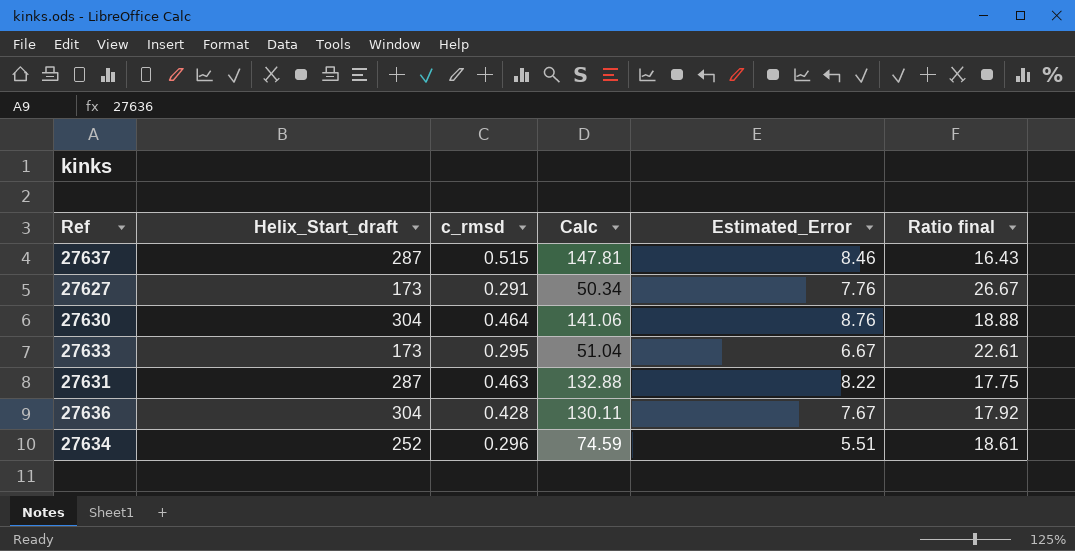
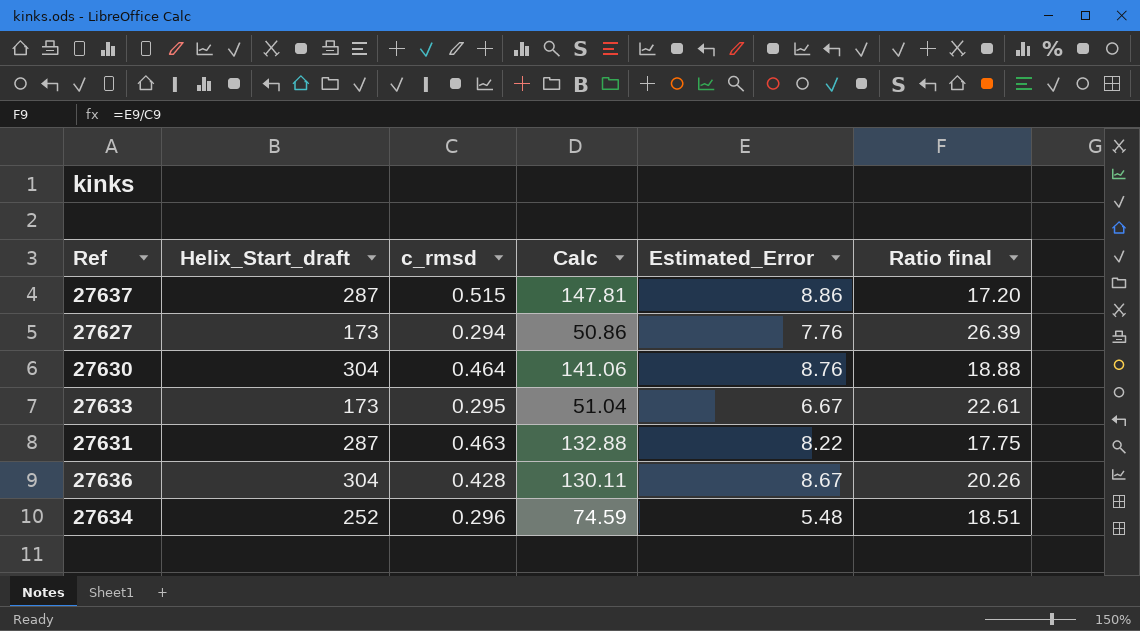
27637 | Estimated_Error: 8.46 -> 8.86
27637 | Ratio final: 16.43 -> 17.20
27627 | c_rmsd: 0.291 -> 0.294
27627 | Calc: 50.34 -> 50.86
27627 | Ratio final: 26.67 -> 26.39
27636 | Estimated_Error: 7.67 -> 8.67
27636 | Ratio final: 17.92 -> 20.26
27634 | Estimated_Error: 5.51 -> 5.48
27634 | Ratio final: 18.61 -> 18.51

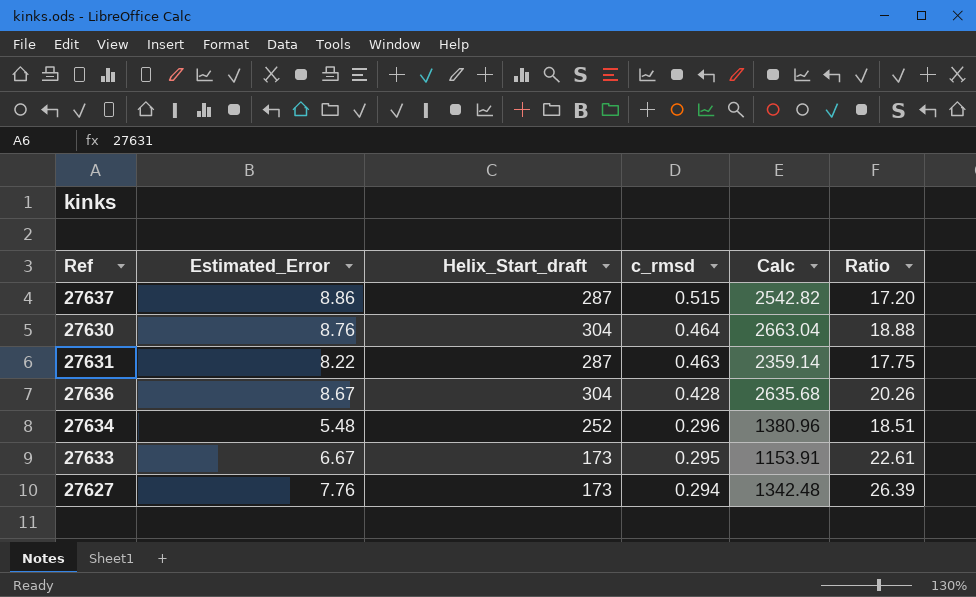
row order: none -> c_rmsd descending
column Estimated_Error | position: 5 -> 2
column Calc | formula: [Helix_Start_draft] * [c_rmsd] -> [Estimated_Error] * [Helix_Start_draft]
column name: Ratio final -> Ratio

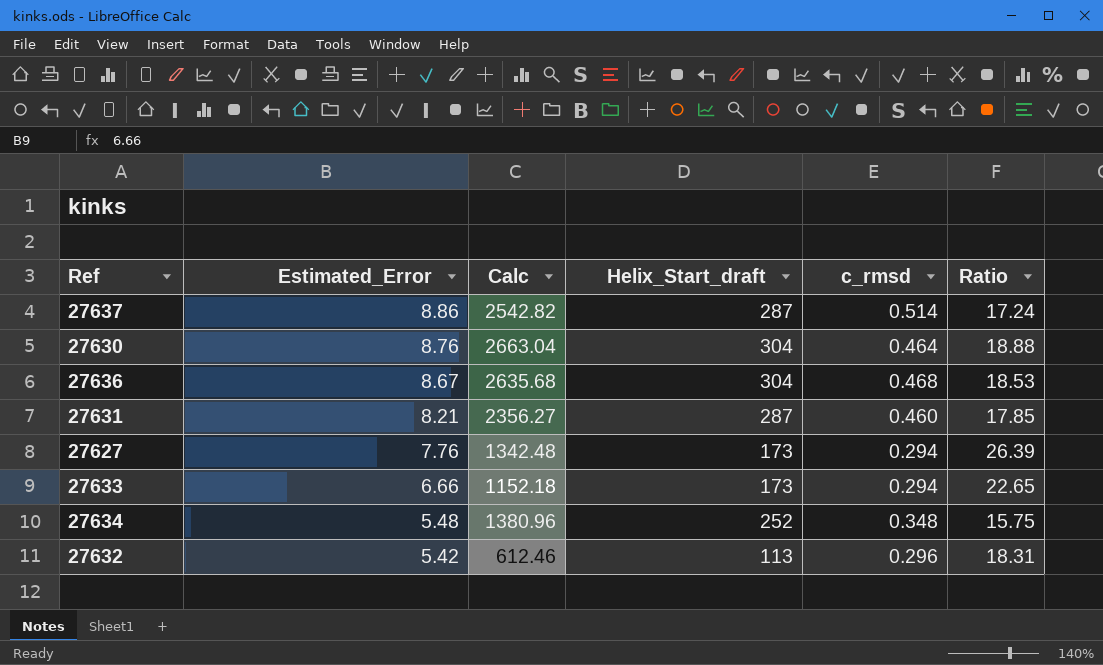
row order: c_rmsd descending -> Estimated_Error descending
column Calc | position: 5 -> 3
27637 | c_rmsd: 0.515 -> 0.514
27637 | Ratio: 17.20 -> 17.24
27636 | c_rmsd: 0.428 -> 0.468
27636 | Ratio: 20.26 -> 18.53
27631 | Estimated_Error: 8.22 -> 8.21
27631 | Calc: 2359.14 -> 2356.27
27631 | c_rmsd: 0.463 -> 0.460
27631 | Ratio: 17.75 -> 17.85
27633 | Estimated_Error: 6.67 -> 6.66
27633 | Calc: 1153.91 -> 1152.18
27633 | c_rmsd: 0.295 -> 0.294
27633 | Ratio: 22.61 -> 22.65
27634 | c_rmsd: 0.296 -> 0.348
27634 | Ratio: 18.51 -> 15.75
row 27632: none -> 5.42 | 612.46 | 113 | 0.296 | 18.31

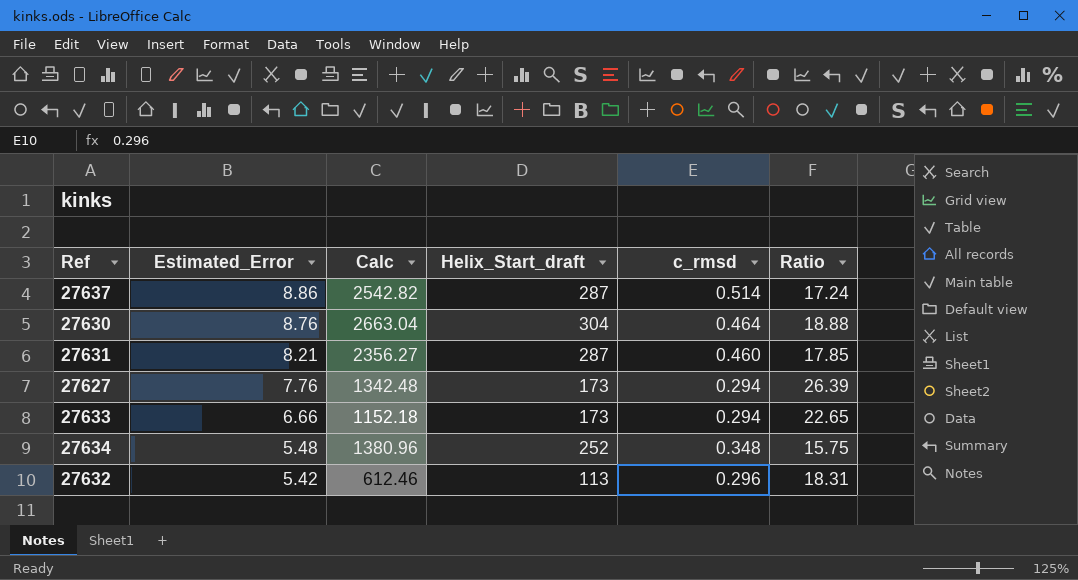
row 27636: 8.67 | 2635.68 | 304 | 0.468 | 18.53 -> none

